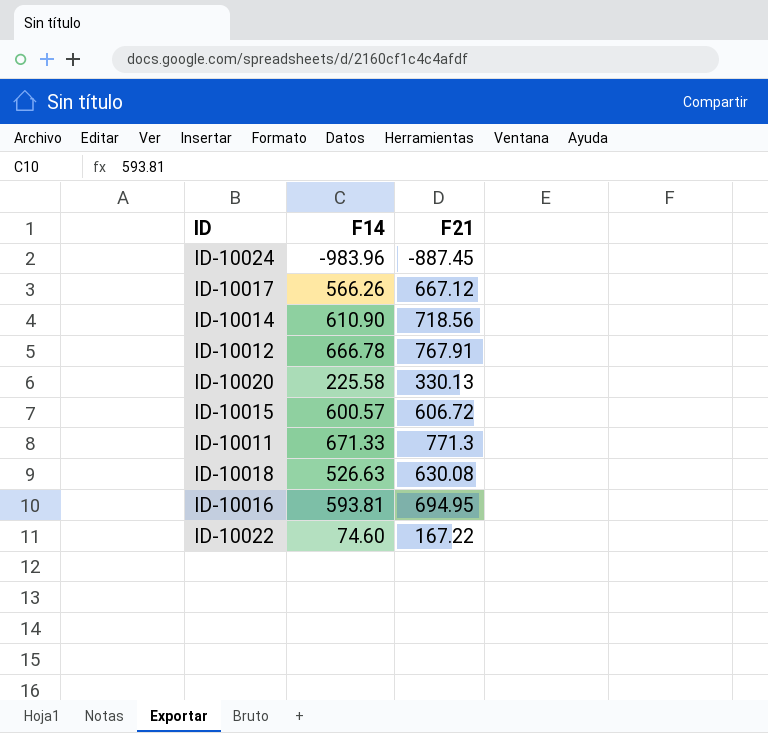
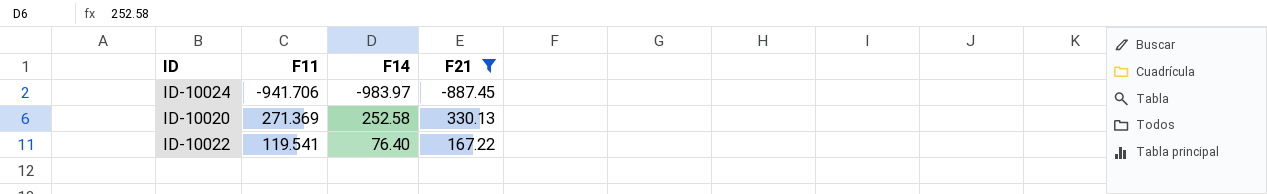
filter: none -> F21 <= 330.13
column F11 | position: none -> 2
ID-10024 | F14: -983.96 -> -983.97
ID-10020 | F14: 225.58 -> 252.58
ID-10022 | F14: 74.60 -> 76.40

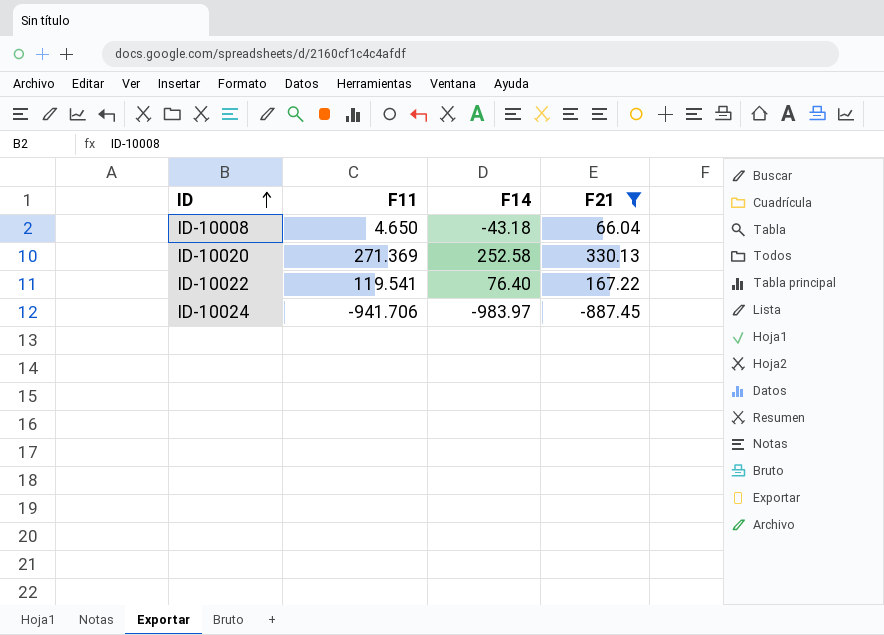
row order: none -> ID ascending
row ID-10008: none -> 4.650 | -43.18 | 66.04

